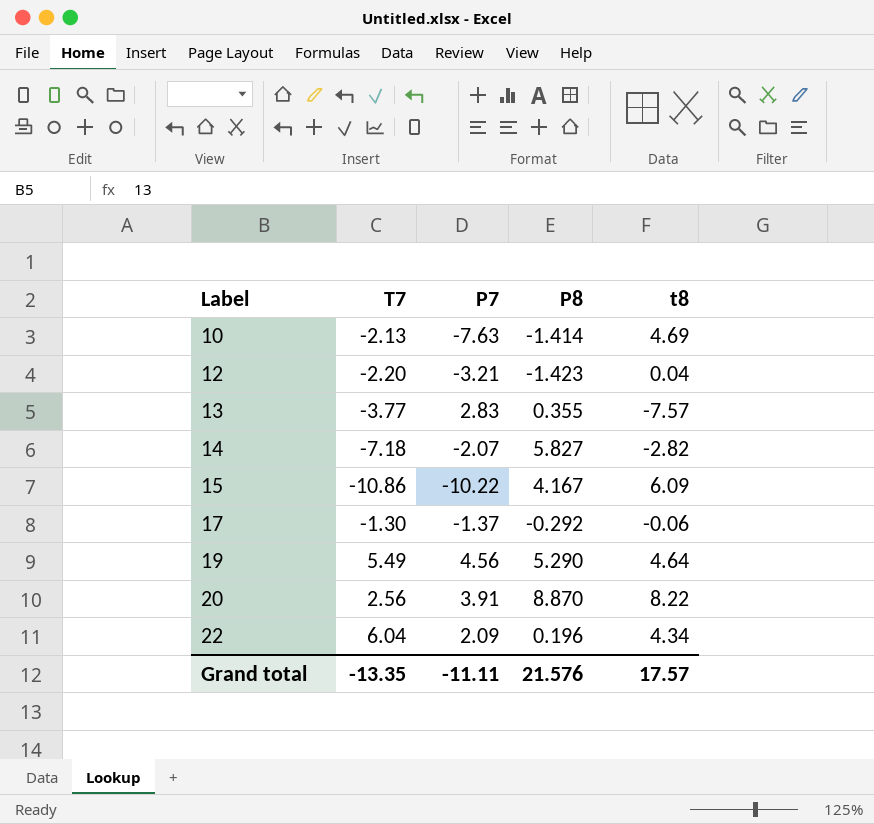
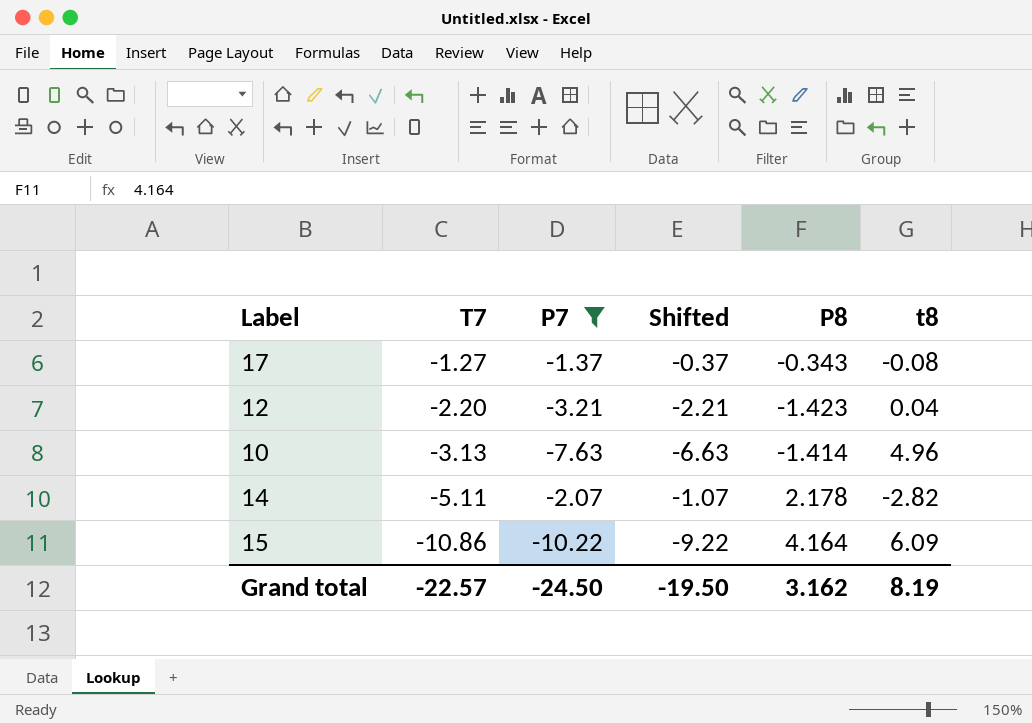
filter: none -> P7 <= -1.37
row order: Label ascending -> T7 descending
column Shifted | formula: none -> [P7] + 1
17 | T7: -1.30 -> -1.27
17 | P8: -0.292 -> -0.343
17 | t8: -0.06 -> -0.08
10 | T7: -2.13 -> -3.13
10 | t8: 4.69 -> 4.96
14 | T7: -7.18 -> -5.11
14 | P8: 5.827 -> 2.178
15 | P8: 4.167 -> 4.164
Grand total | T7: -13.35 -> -22.57
Grand total | P7: -11.11 -> -24.50
Grand total | P8: 21.576 -> 3.162
Grand total | t8: 17.57 -> 8.19

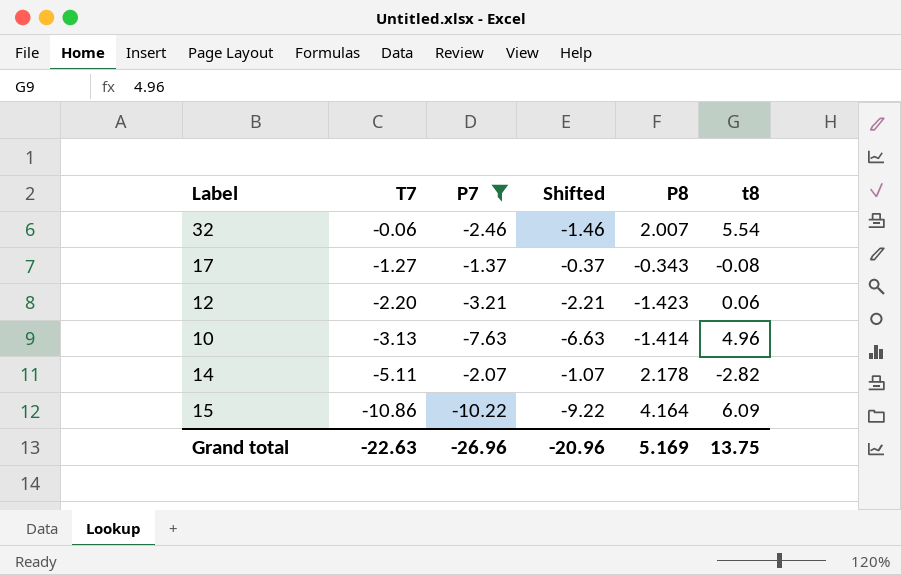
row 32: none -> -0.06 | -2.46 | -1.46 | 2.007 | 5.54
12 | t8: 0.04 -> 0.06
Grand total | T7: -22.57 -> -22.63
Grand total | P7: -24.50 -> -26.96
Grand total | Shifted: -19.50 -> -20.96
Grand total | P8: 3.162 -> 5.169
Grand total | t8: 8.19 -> 13.75

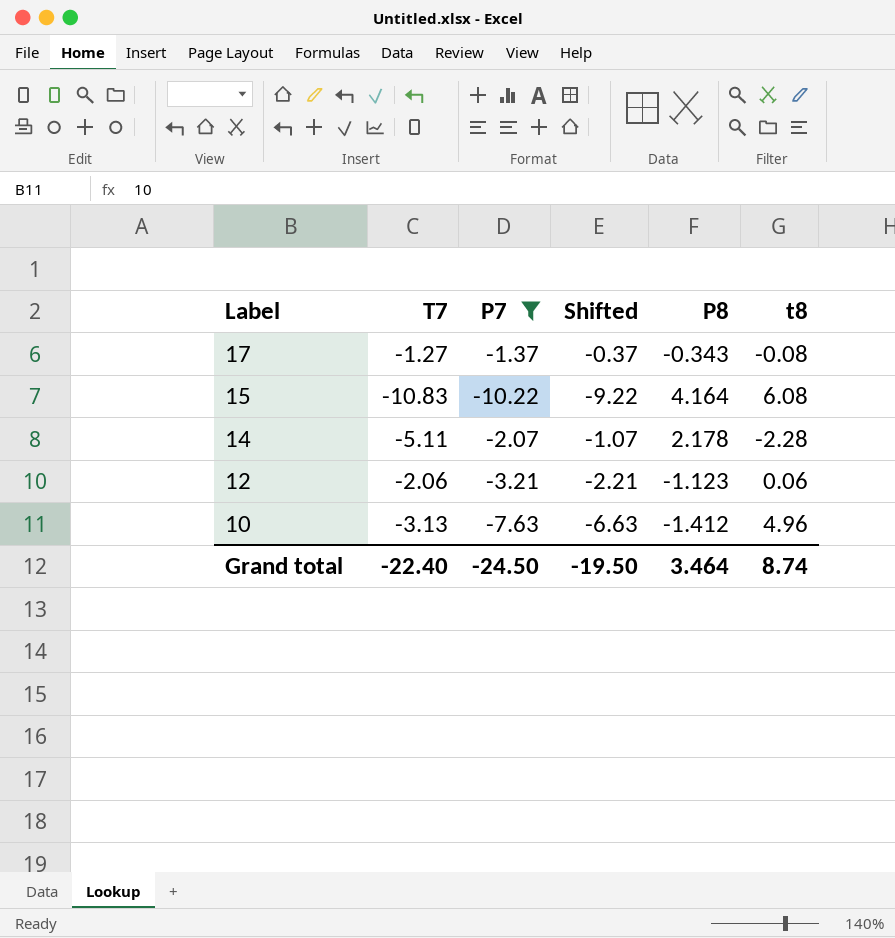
row order: T7 descending -> Label descending
row 32: -0.06 | -2.46 | -1.46 | 2.007 | 5.54 -> none
15 | T7: -10.86 -> -10.83
15 | t8: 6.09 -> 6.08
14 | t8: -2.82 -> -2.28
12 | T7: -2.20 -> -2.06
12 | P8: -1.423 -> -1.123
10 | P8: -1.414 -> -1.412
Grand total | T7: -22.63 -> -22.40
Grand total | P7: -26.96 -> -24.50
Grand total | Shifted: -20.96 -> -19.50
Grand total | P8: 5.169 -> 3.464
Grand total | t8: 13.75 -> 8.74

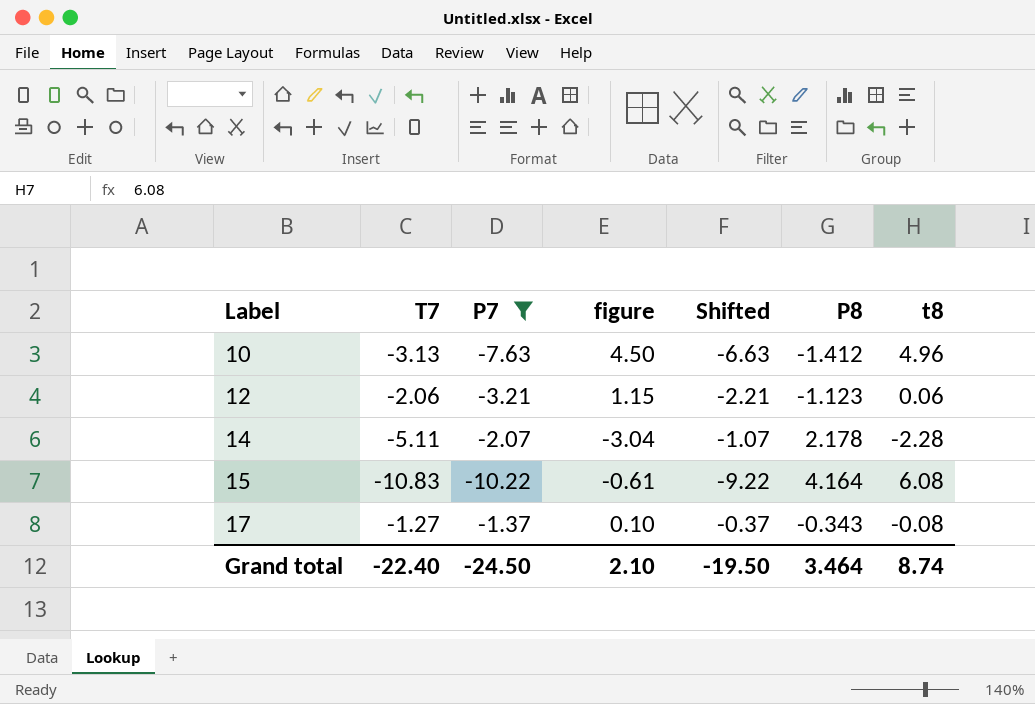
row order: Label descending -> Label ascending
column figure | formula: none -> [T7] - [P7]

